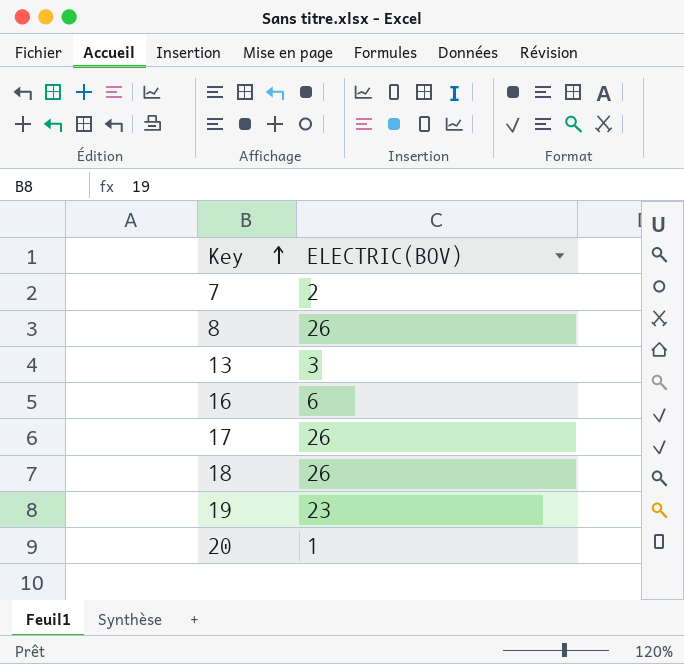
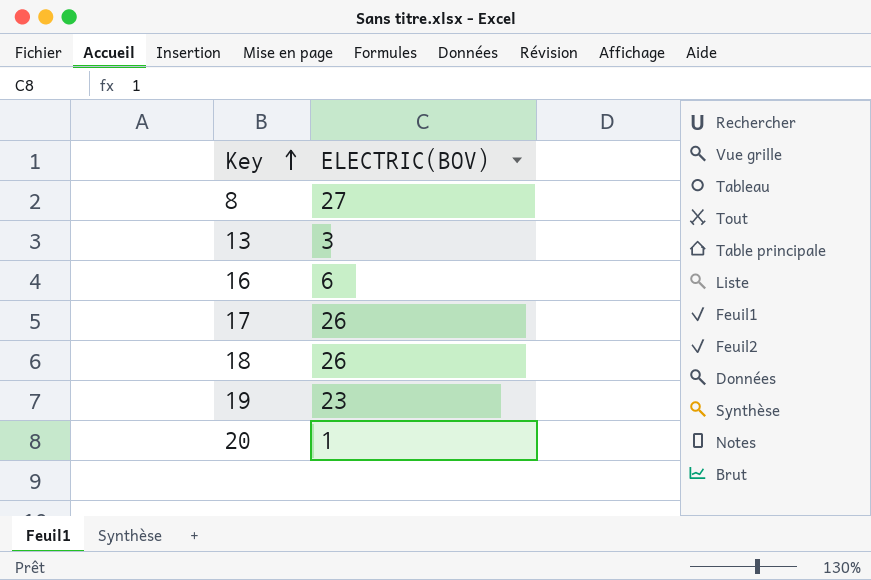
row 7: 2 -> none
8 | ELECTRIC(BOV): 26 -> 27

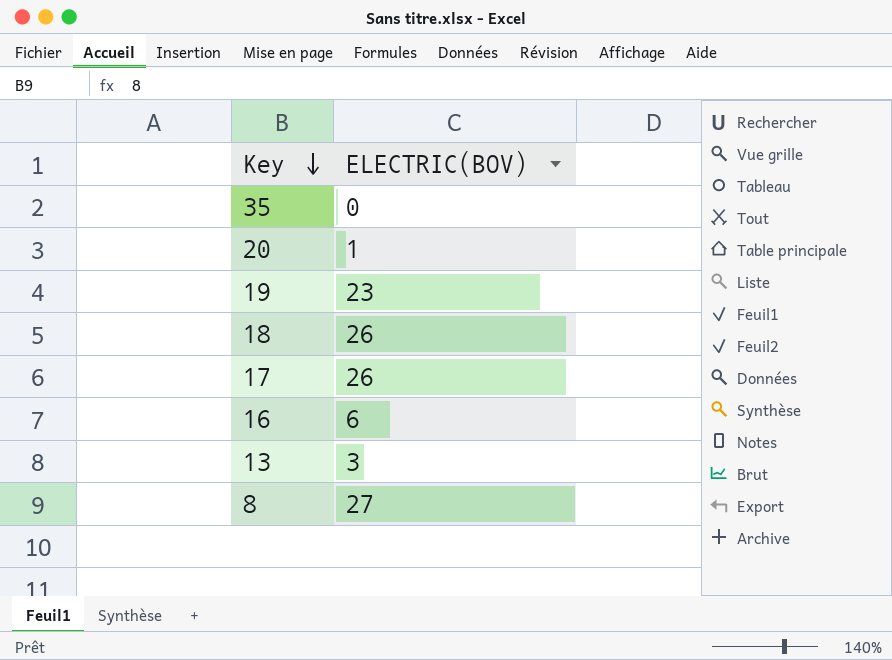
row order: Key ascending -> Key descending
row 35: none -> 0

